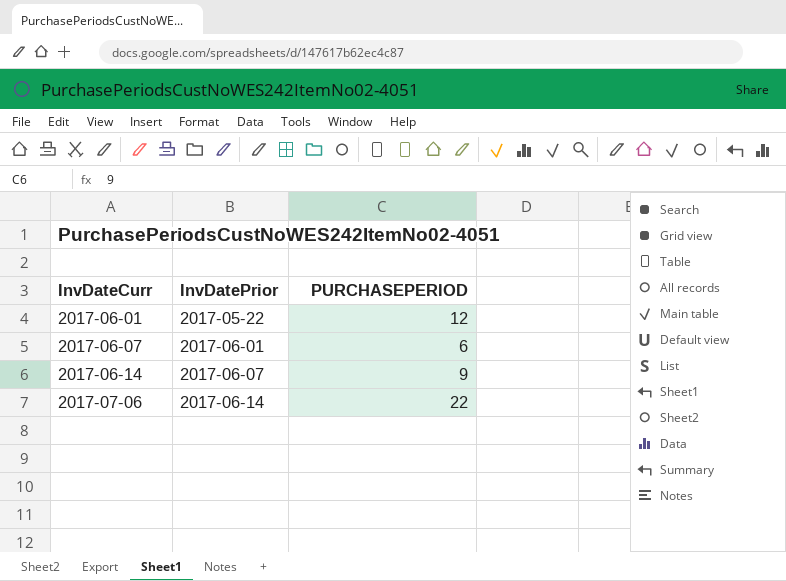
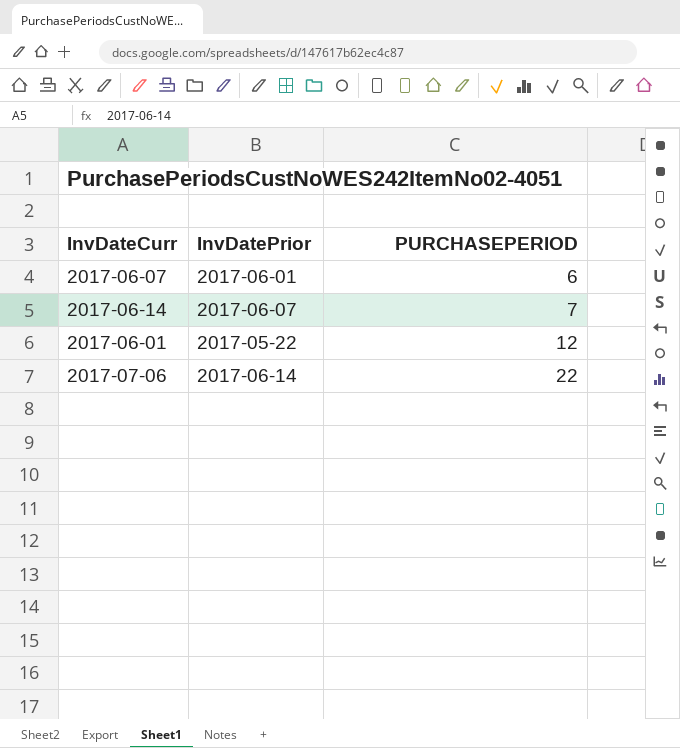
row order: InvDateCurr ascending -> PURCHASEPERIOD ascending
2017-06-14 | PURCHASEPERIOD: 9 -> 7

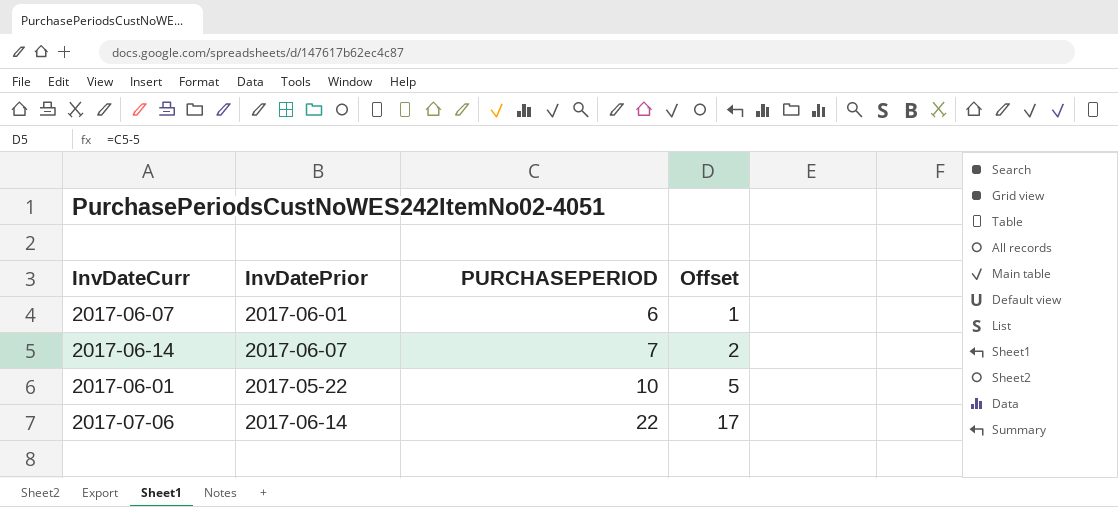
column Offset | formula: none -> [PURCHASEPERIOD] - 5
2017-06-01 | PURCHASEPERIOD: 12 -> 10

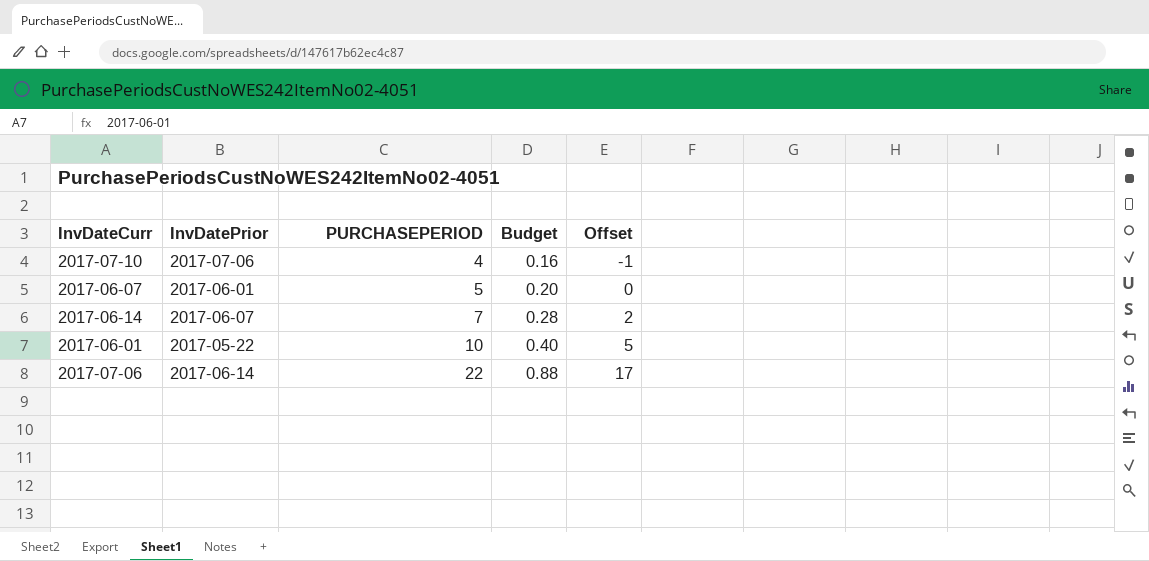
column Budget | formula: none -> [PURCHASEPERIOD] * 0.04
row 2017-07-10: none -> 2017-07-06 | 4 | 0.16 | -1
2017-06-07 | PURCHASEPERIOD: 6 -> 5
2017-06-07 | Offset: 1 -> 0

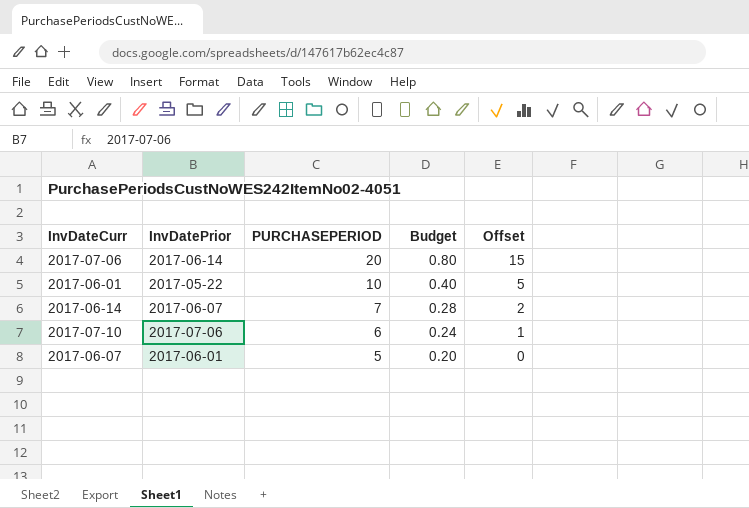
row order: PURCHASEPERIOD ascending -> PURCHASEPERIOD descending
2017-07-06 | PURCHASEPERIOD: 22 -> 20
2017-07-06 | Budget: 0.88 -> 0.80
2017-07-06 | Offset: 17 -> 15
2017-07-10 | PURCHASEPERIOD: 4 -> 6
2017-07-10 | Budget: 0.16 -> 0.24
2017-07-10 | Offset: -1 -> 1

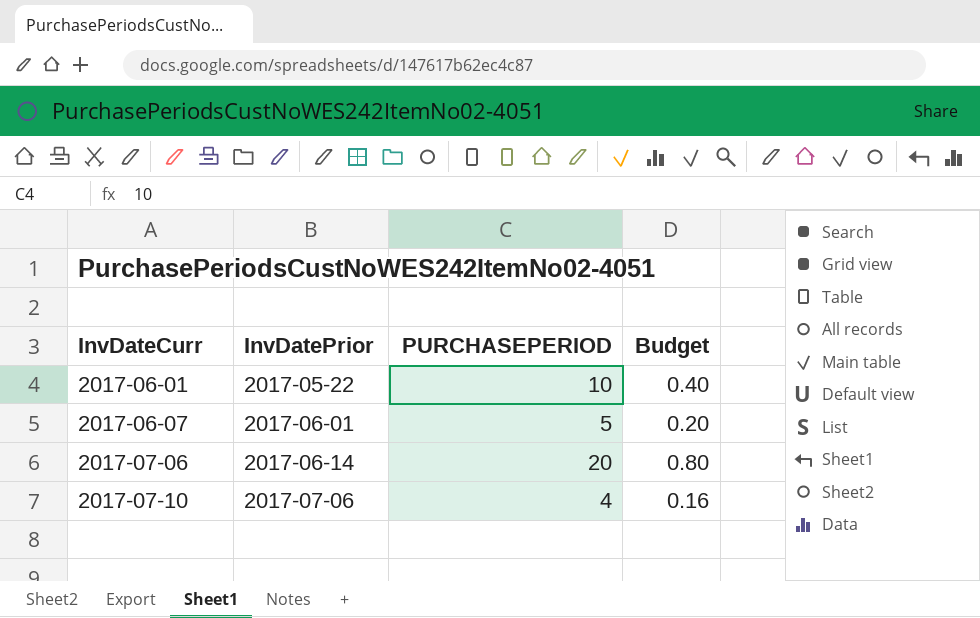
row order: PURCHASEPERIOD descending -> InvDateCurr ascending
column Offset | formula: [PURCHASEPERIOD] - 5 -> none
row 2017-06-14: 2017-06-07 | 7 | 0.28 | 2 -> none
2017-07-10 | PURCHASEPERIOD: 6 -> 4
2017-07-10 | Budget: 0.24 -> 0.16

